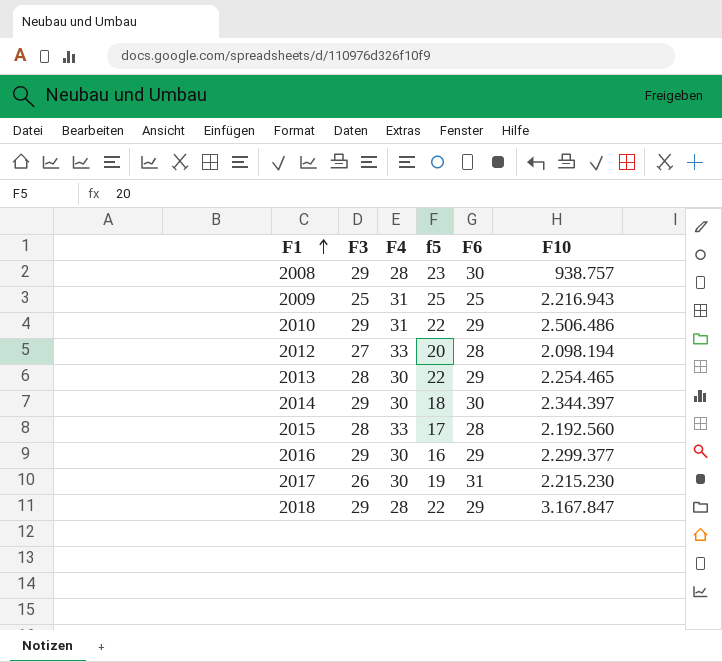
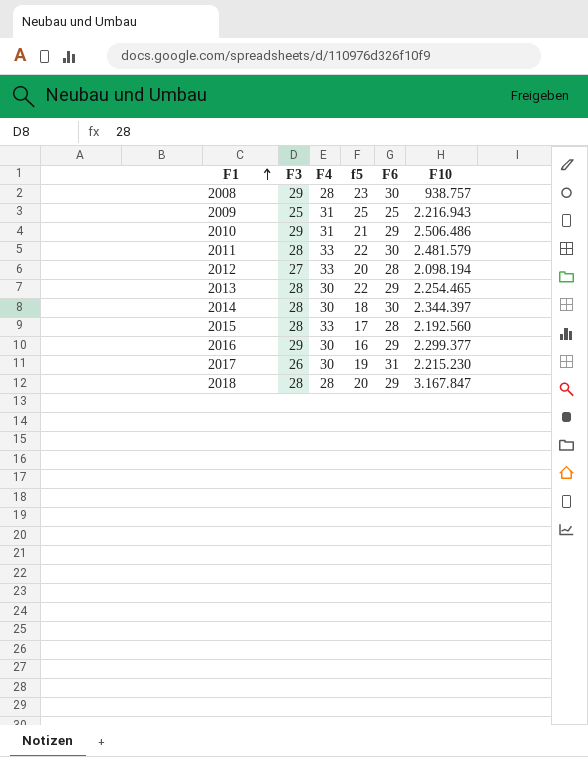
2010 | f5: 22 -> 21
row 2011: none -> 28 | 33 | 22 | 30 | 2.481.579
2014 | F3: 29 -> 28
2018 | F3: 29 -> 28
2018 | f5: 22 -> 20

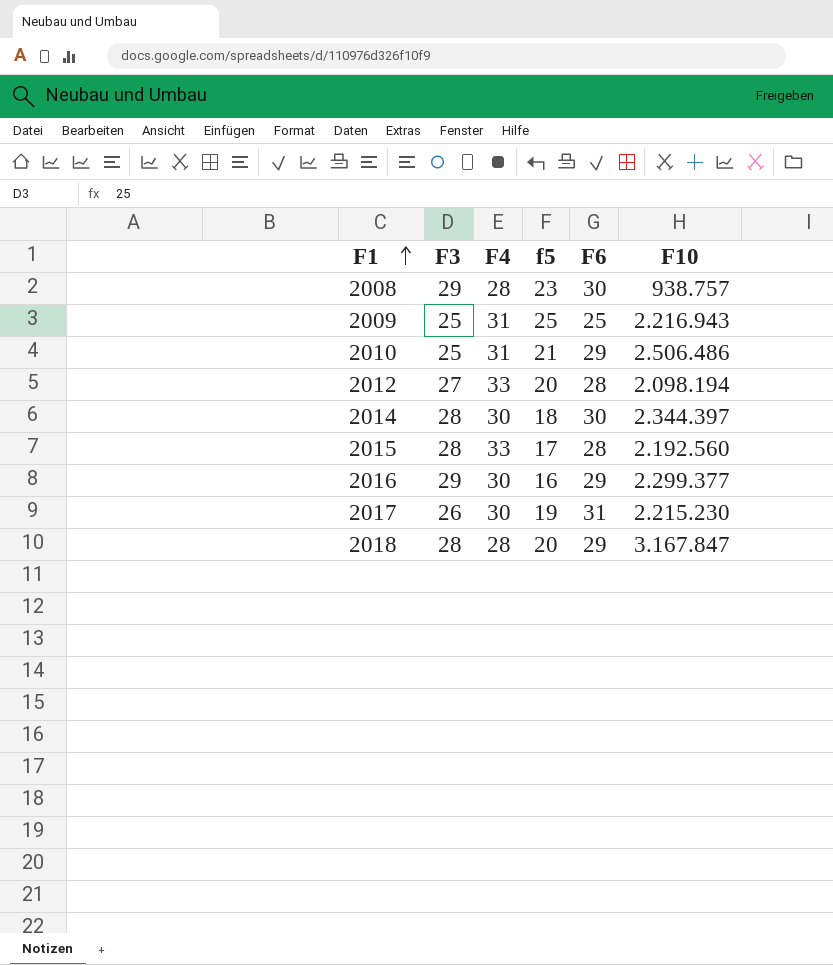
row 2011: 28 | 33 | 22 | 30 | 2.481.579 -> none
row 2013: 28 | 30 | 22 | 29 | 2.254.465 -> none
2010 | F3: 29 -> 25

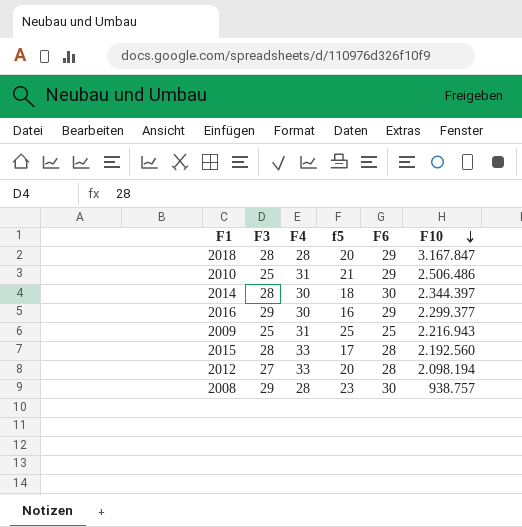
row order: F1 ascending -> F10 descending
row 2017: 26 | 30 | 19 | 31 | 2.215.230 -> none

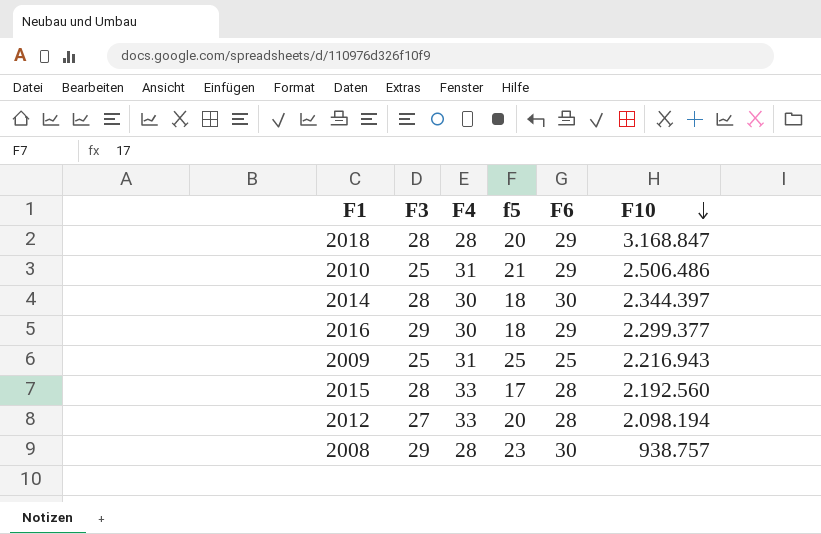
2018 | F10: 3.167.847 -> 3.168.847
2016 | f5: 16 -> 18

